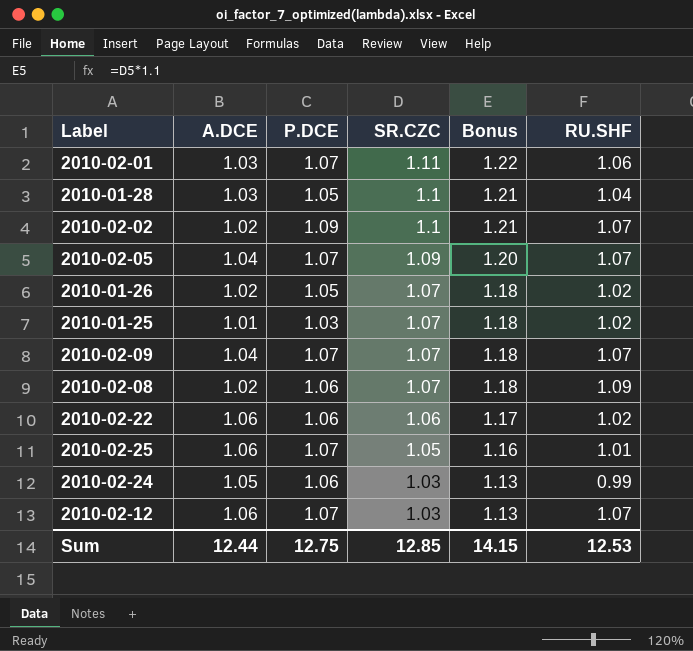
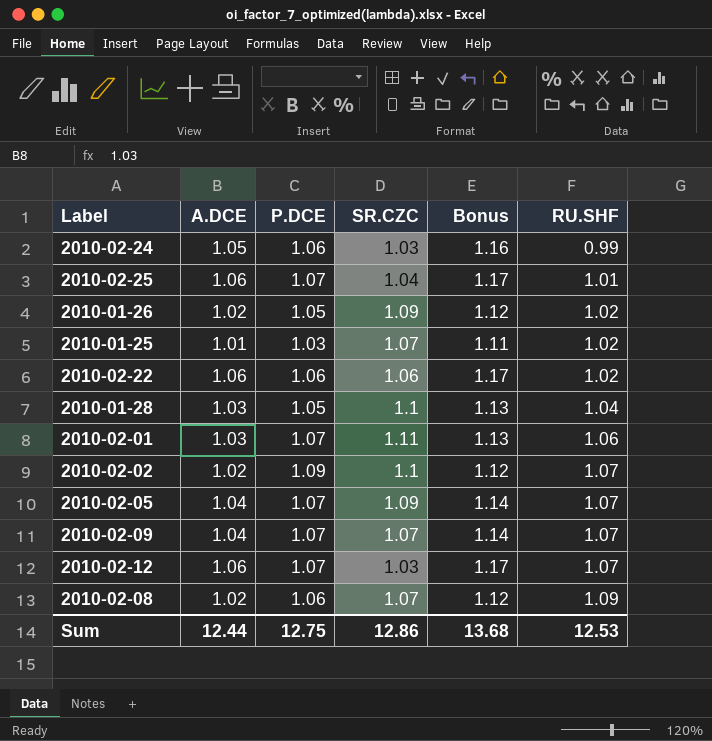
row order: SR.CZC descending -> RU.SHF ascending
column Bonus | formula: [SR.CZC] * 1.1 -> [A.DCE] * 1.1
2010-02-25 | SR.CZC: 1.05 -> 1.04
2010-01-26 | SR.CZC: 1.07 -> 1.09
Sum | SR.CZC: 12.85 -> 12.86
Sum | Bonus: 14.15 -> 13.68

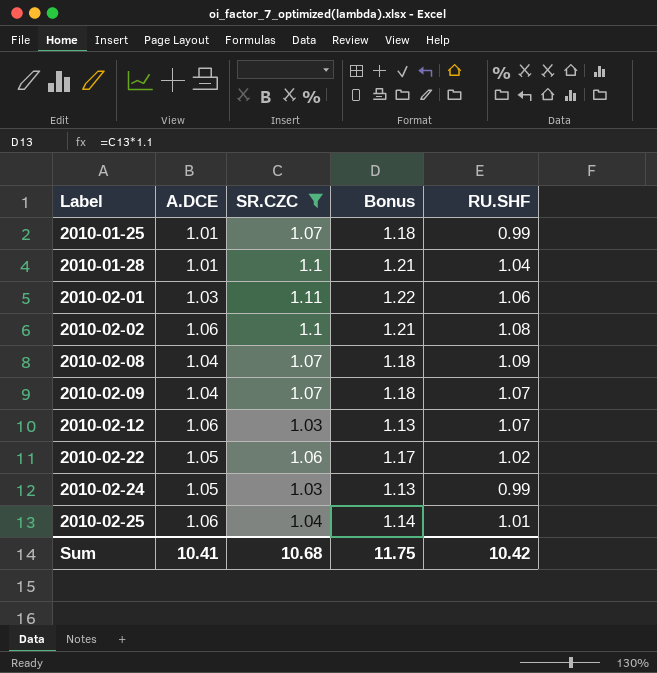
filter: none -> SR.CZC != 1.09
row order: RU.SHF ascending -> Label ascending
column P.DCE | position: 3 -> none
column Bonus | formula: [A.DCE] * 1.1 -> [SR.CZC] * 1.1
2010-01-25 | RU.SHF: 1.02 -> 0.99
2010-01-28 | A.DCE: 1.03 -> 1.01
2010-02-02 | A.DCE: 1.02 -> 1.06
2010-02-02 | RU.SHF: 1.07 -> 1.08
2010-02-08 | A.DCE: 1.02 -> 1.04
2010-02-22 | A.DCE: 1.06 -> 1.05
Sum | A.DCE: 12.44 -> 10.41
Sum | SR.CZC: 12.86 -> 10.68
Sum | Bonus: 13.68 -> 11.75
Sum | RU.SHF: 12.53 -> 10.42

